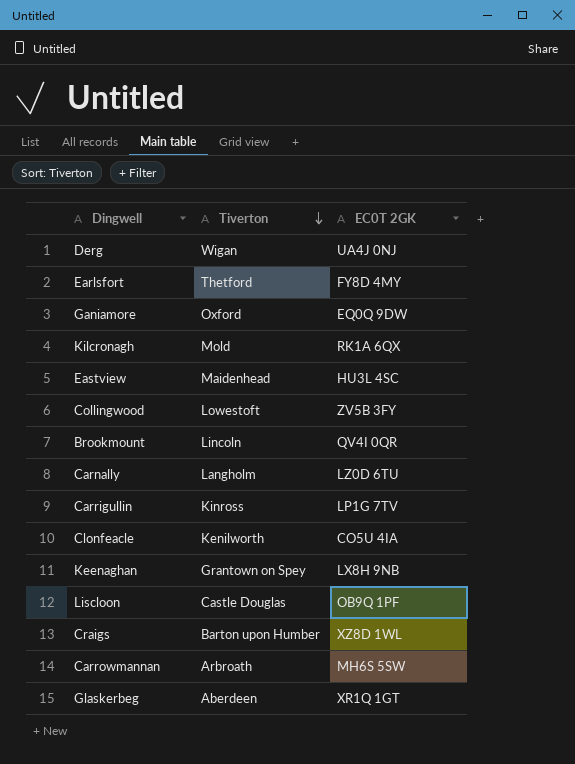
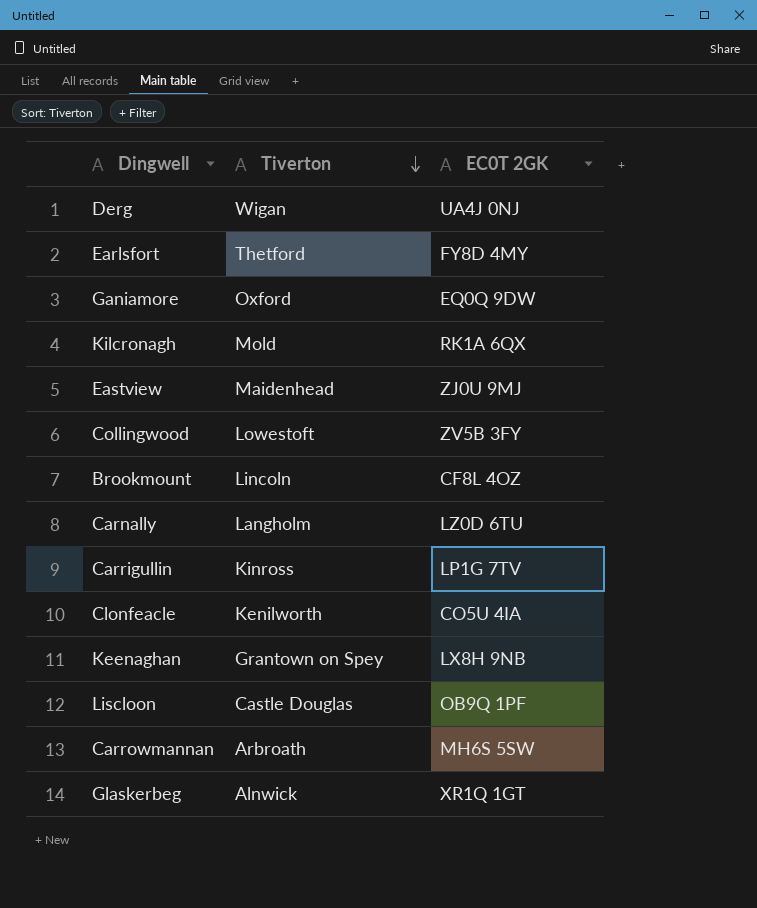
row Craigs: Barton upon Humber | XZ8D 1WL -> none
Eastview | EC0T 2GK: HU3L 4SC -> ZJ0U 9MJ
Brookmount | EC0T 2GK: QV4I 0QR -> CF8L 4OZ
Glaskerbeg | Tiverton: Aberdeen -> Alnwick

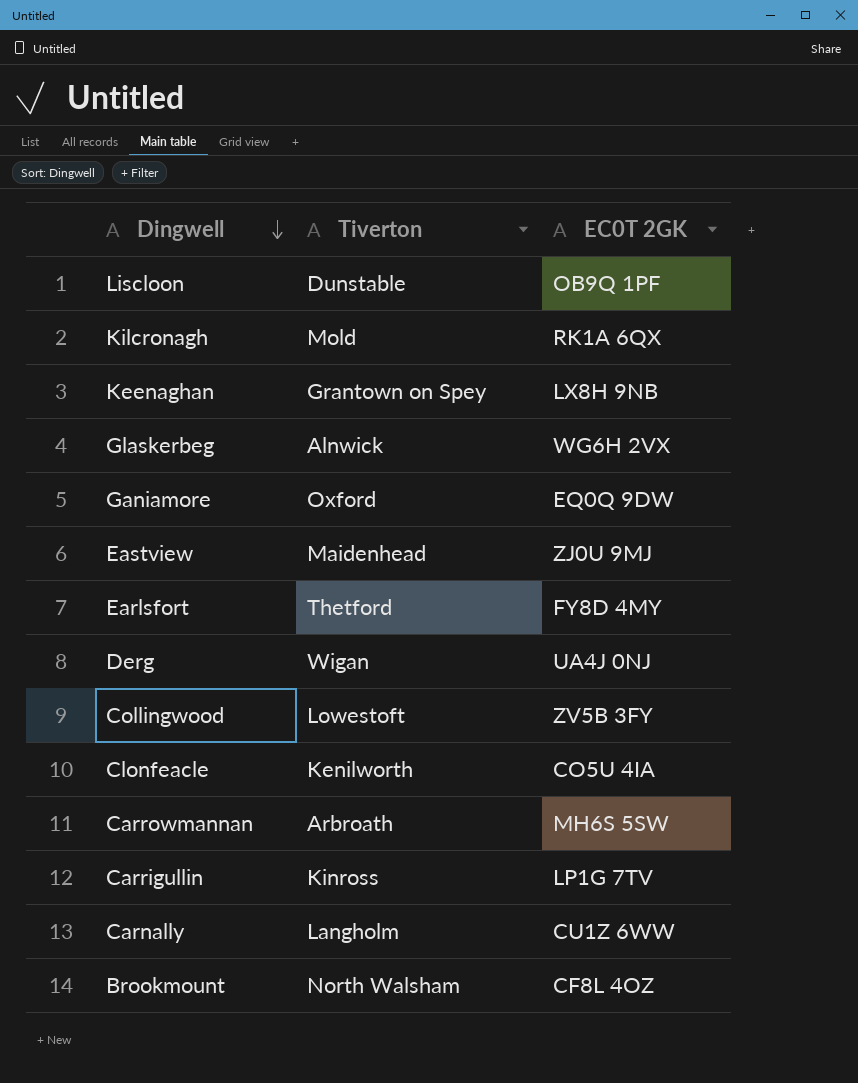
row order: Tiverton descending -> Dingwell descending
Liscloon | Tiverton: Castle Douglas -> Dunstable
Glaskerbeg | EC0T 2GK: XR1Q 1GT -> WG6H 2VX
Carnally | EC0T 2GK: LZ0D 6TU -> CU1Z 6WW
Brookmount | Tiverton: Lincoln -> North Walsham

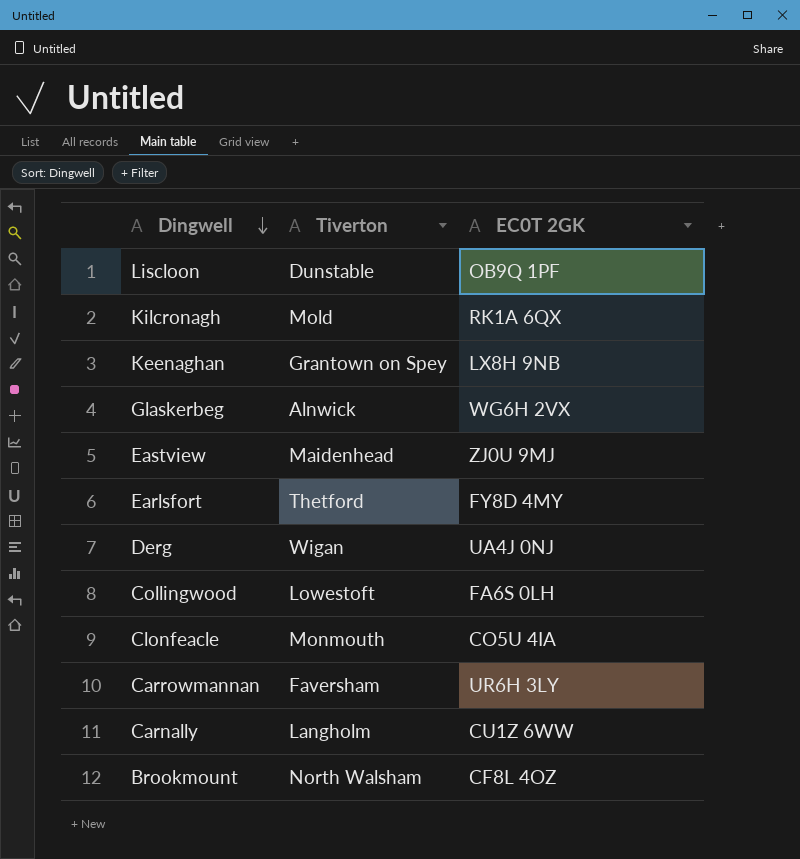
row Ganiamore: Oxford | EQ0Q 9DW -> none
row Carrigullin: Kinross | LP1G 7TV -> none
Collingwood | EC0T 2GK: ZV5B 3FY -> FA6S 0LH
Clonfeacle | Tiverton: Kenilworth -> Monmouth
Carrowmannan | Tiverton: Arbroath -> Faversham
Carrowmannan | EC0T 2GK: MH6S 5SW -> UR6H 3LY

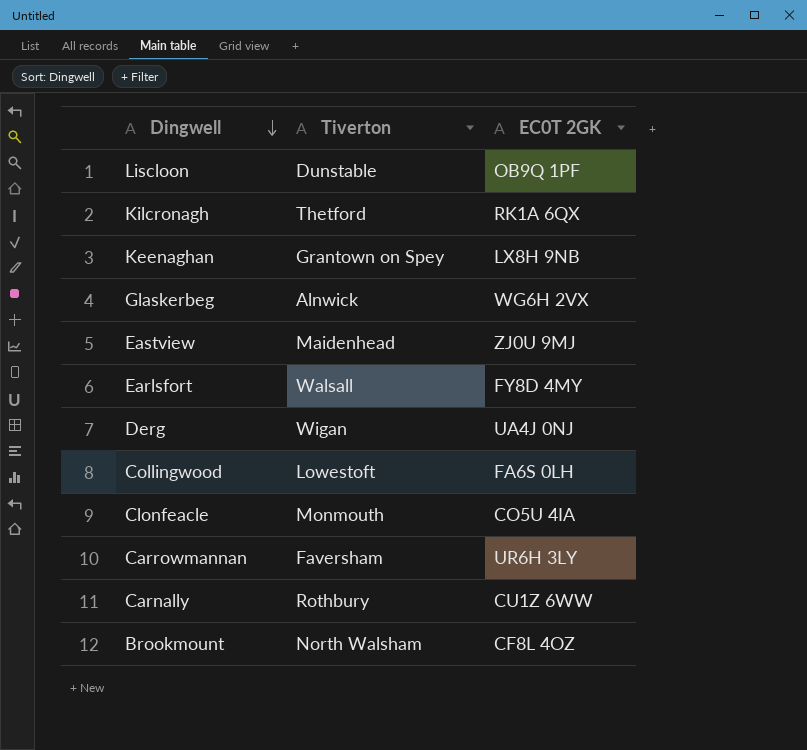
Kilcronagh | Tiverton: Mold -> Thetford
Earlsfort | Tiverton: Thetford -> Walsall
Carnally | Tiverton: Langholm -> Rothbury

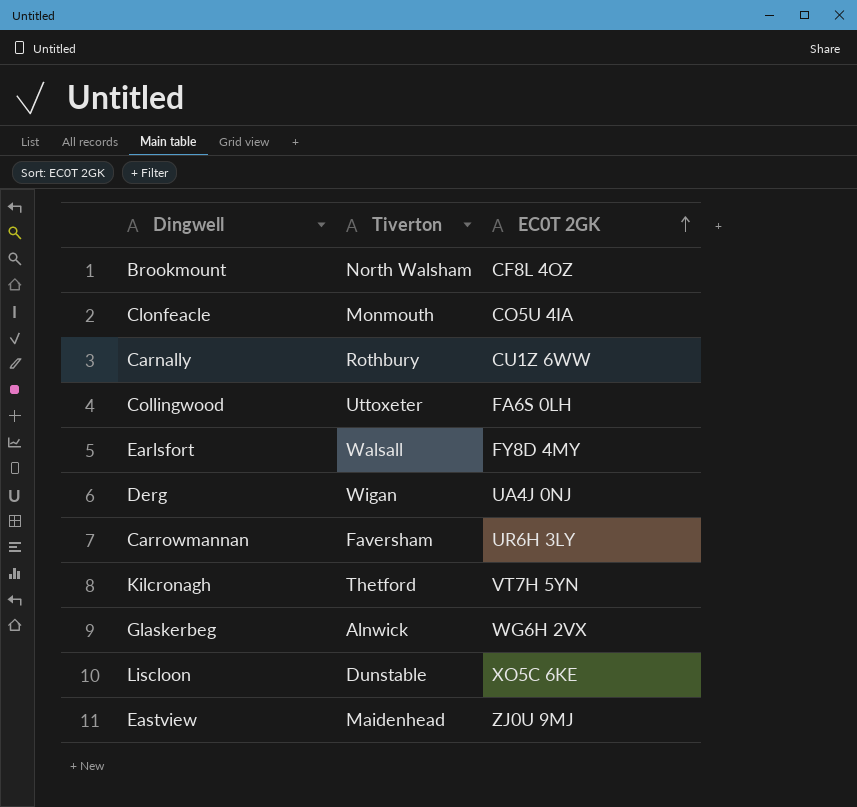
row order: Dingwell descending -> EC0T 2GK ascending
row Keenaghan: Grantown on Spey | LX8H 9NB -> none
Collingwood | Tiverton: Lowestoft -> Uttoxeter
Kilcronagh | EC0T 2GK: RK1A 6QX -> VT7H 5YN
Liscloon | EC0T 2GK: OB9Q 1PF -> XO5C 6KE

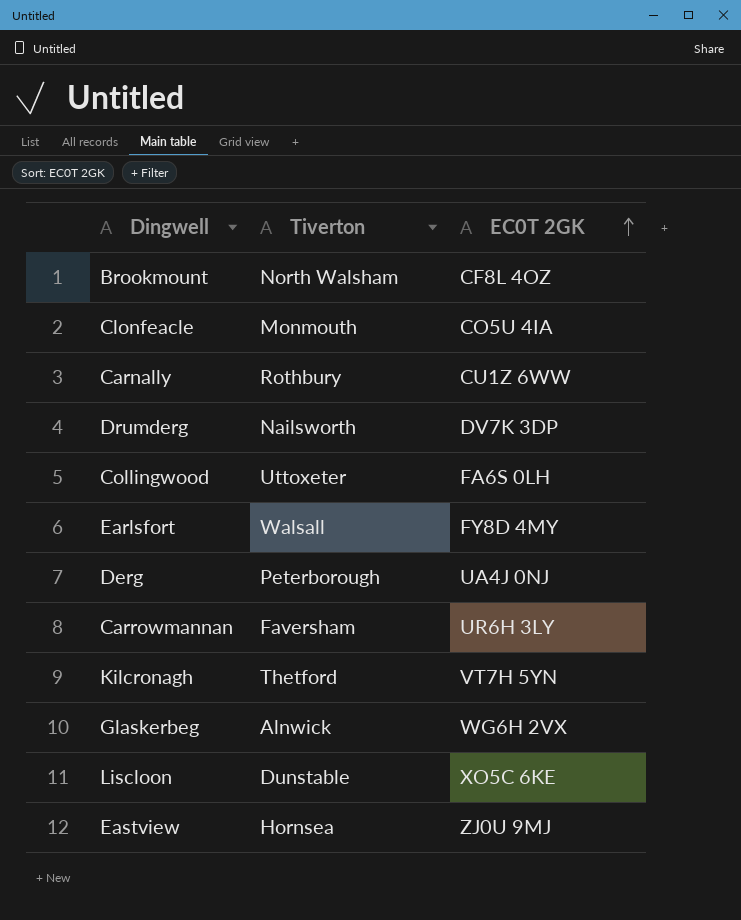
row Drumderg: none -> Nailsworth | DV7K 3DP
Derg | Tiverton: Wigan -> Peterborough
Eastview | Tiverton: Maidenhead -> Hornsea

